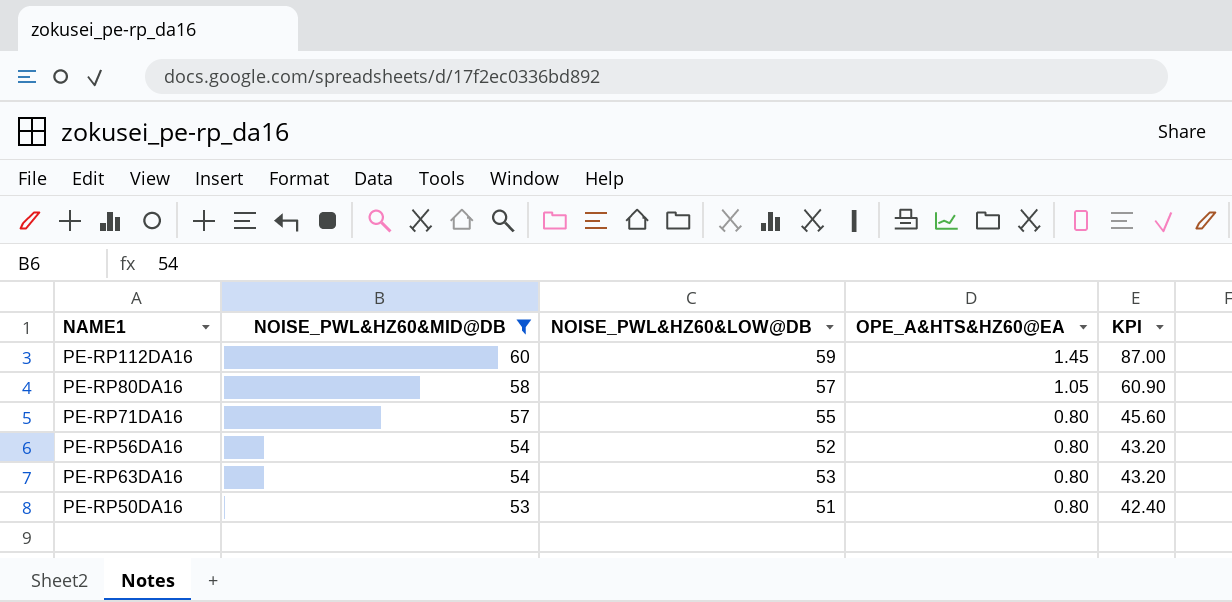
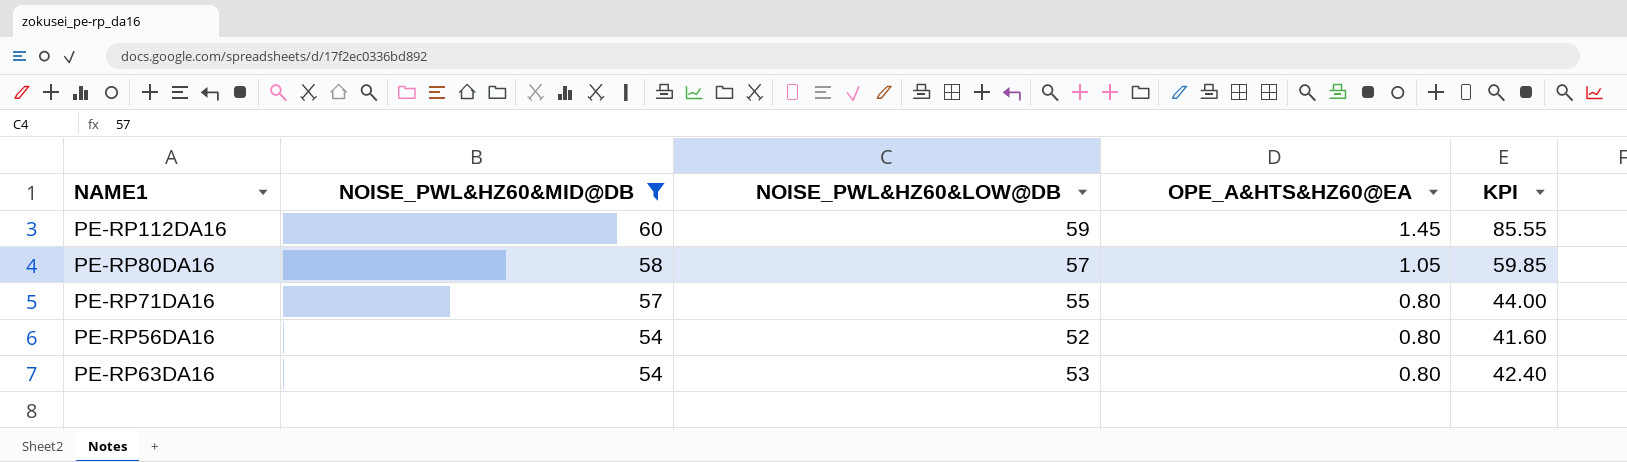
column KPI | formula: [NOISE_PWL&HZ60&MID@DB] * [OPE_A&HTS&HZ60@EA] -> [NOISE_PWL&HZ60&LOW@DB] * [OPE_A&HTS&HZ60@EA]
row PE-RP50DA16: 53 | 51 | 0.80 | 42.40 -> none

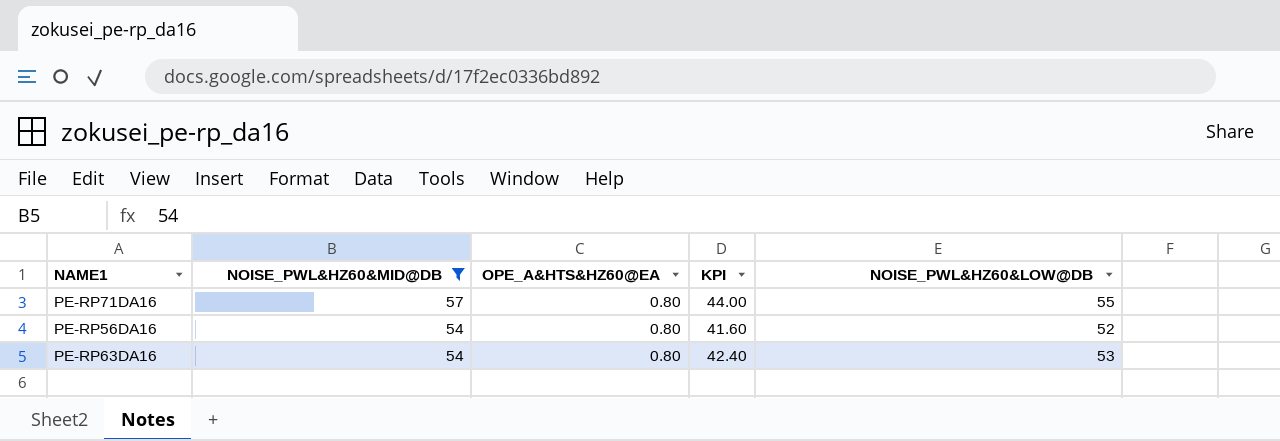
column NOISE_PWL&HZ60&LOW@DB | position: 3 -> 5
row PE-RP112DA16: 60 | 59 | 1.45 | 85.55 -> none
row PE-RP80DA16: 58 | 57 | 1.05 | 59.85 -> none

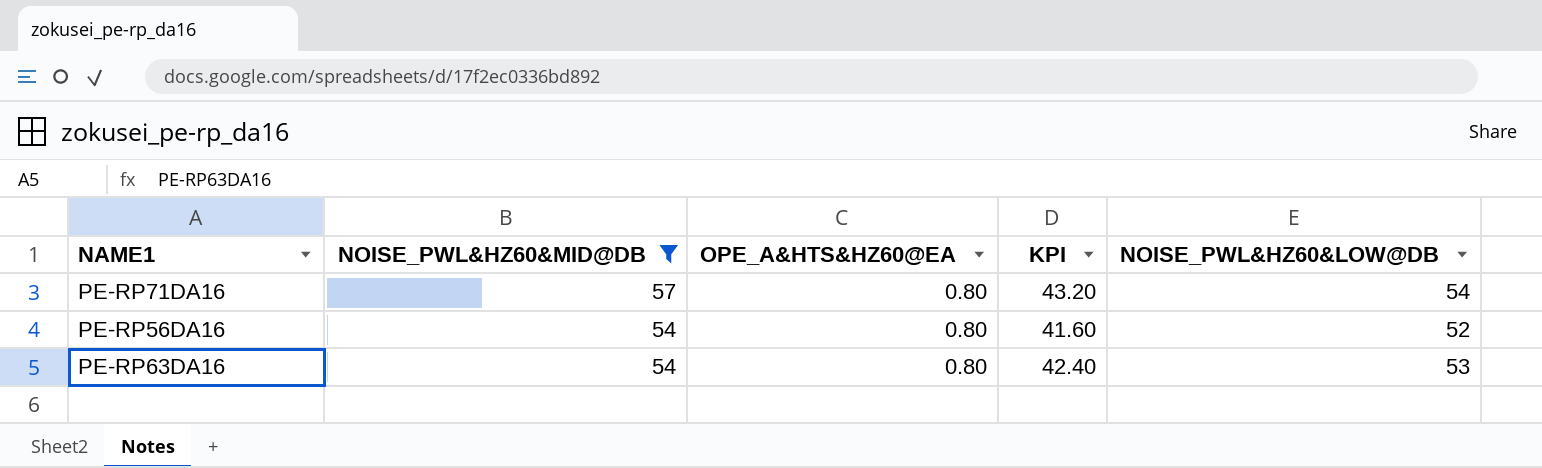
PE-RP71DA16 | KPI: 44.00 -> 43.20
PE-RP71DA16 | NOISE_PWL&HZ60&LOW@DB: 55 -> 54

